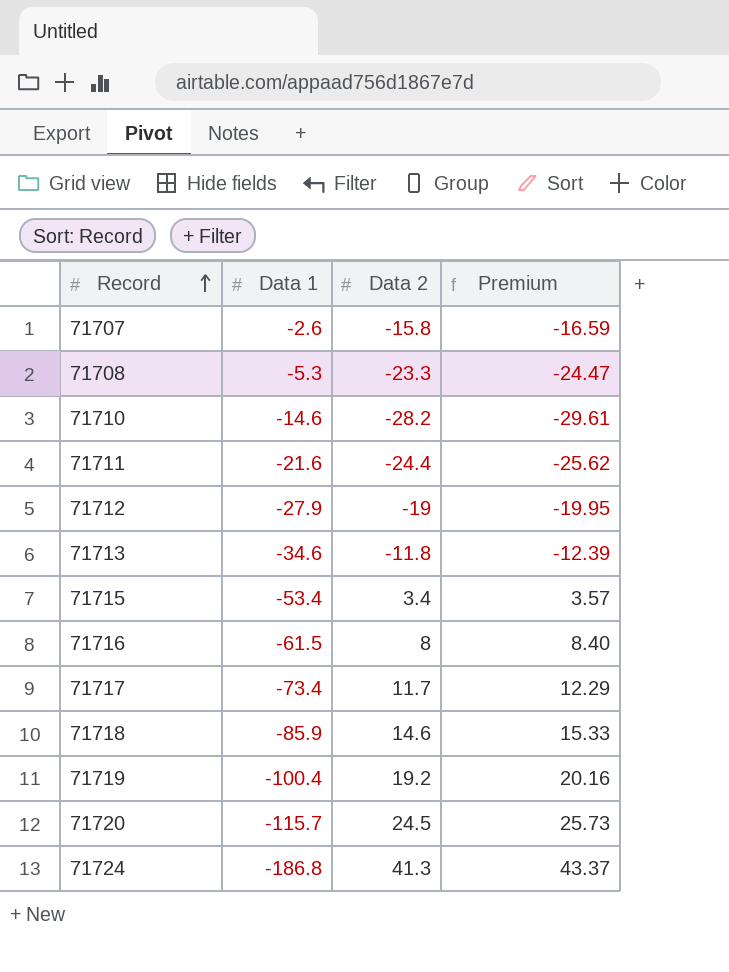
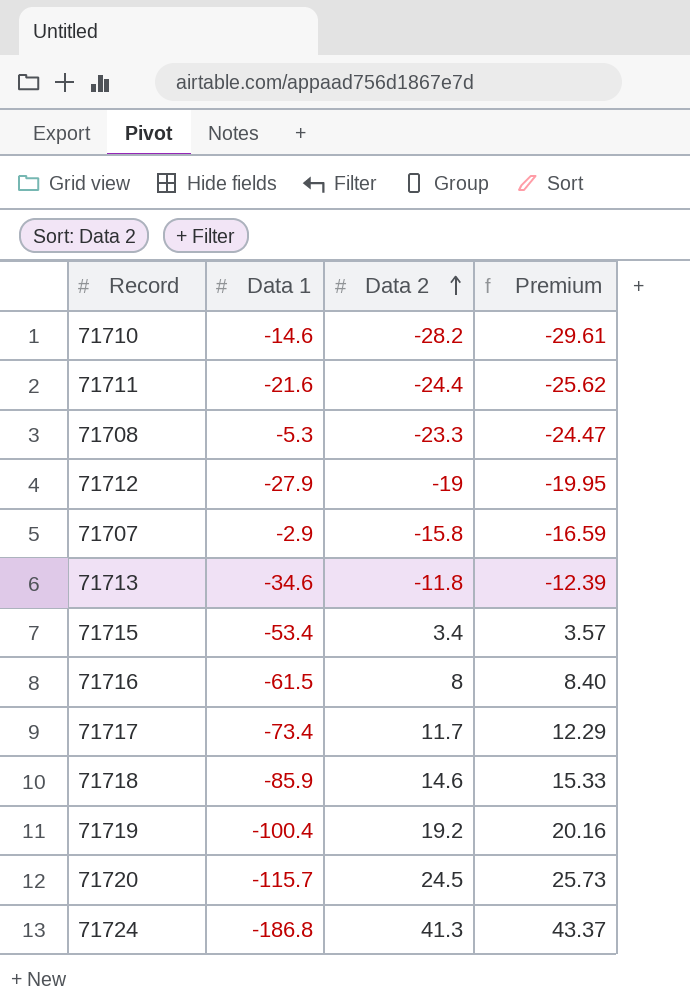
row order: Record ascending -> Data 2 ascending
71707 | Data 1: -2.6 -> -2.9

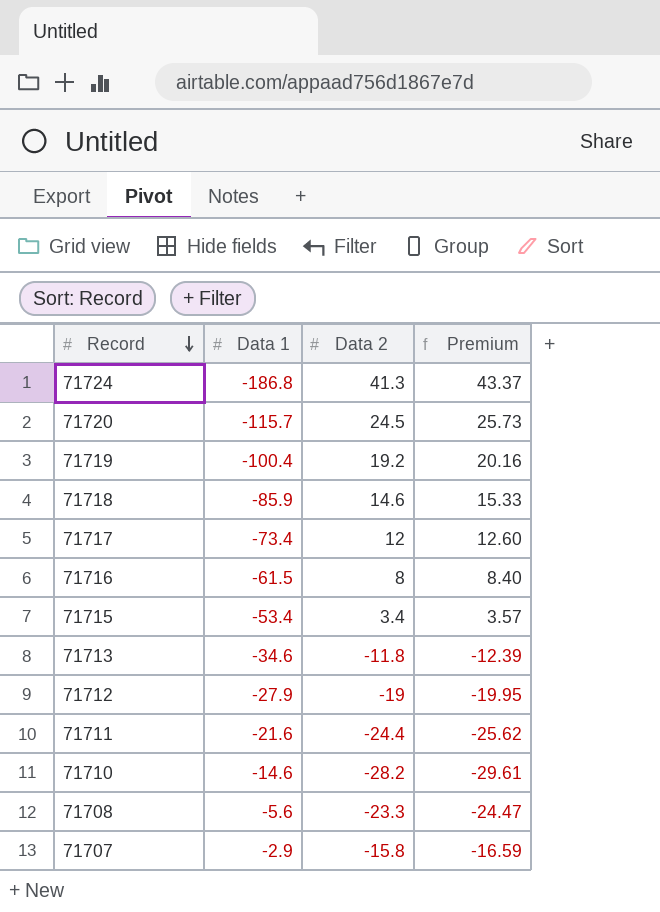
row order: Data 2 ascending -> Record descending
71717 | Data 2: 11.7 -> 12
71717 | Premium: 12.29 -> 12.60
71708 | Data 1: -5.3 -> -5.6

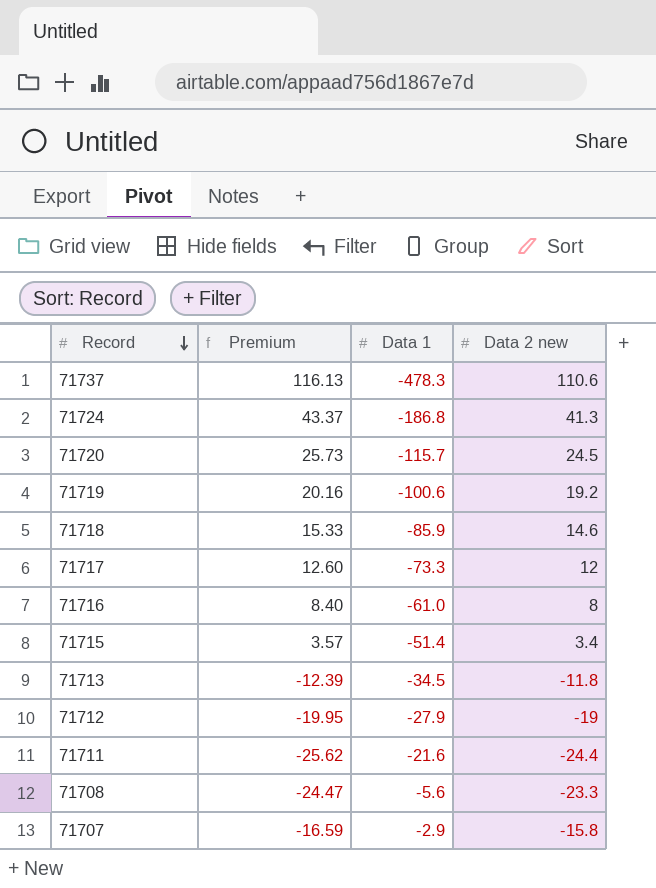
column Premium | position: 4 -> 2
column name: Data 2 -> Data 2 new
row 71710: -14.6 | -28.2 | -29.61 -> none
row 71737: none -> 116.13 | -478.3 | 110.6
71719 | Data 1: -100.4 -> -100.6
71717 | Data 1: -73.4 -> -73.3
71716 | Data 1: -61.5 -> -61.0
71715 | Data 1: -53.4 -> -51.4
71713 | Data 1: -34.6 -> -34.5

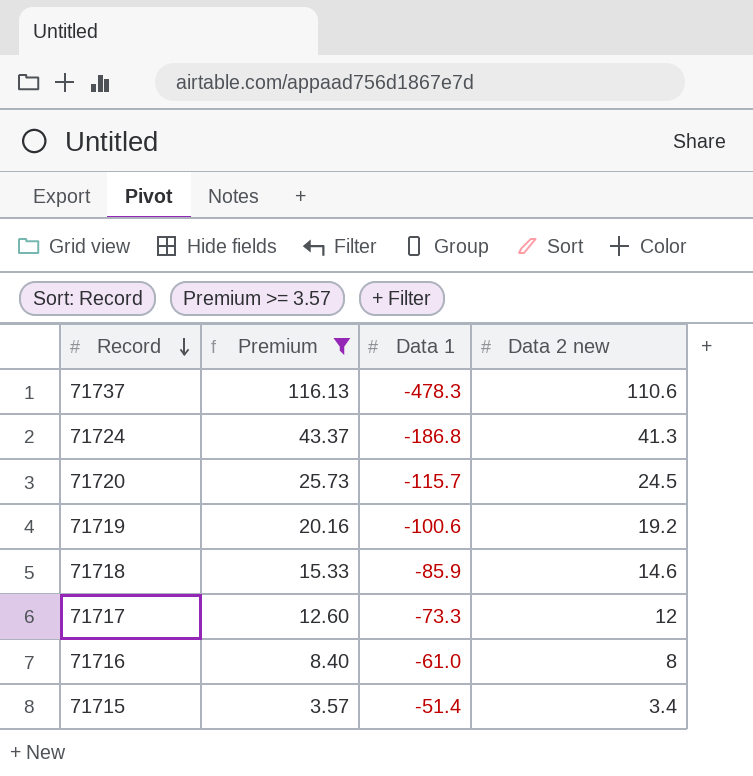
filter: none -> Premium >= 3.57

